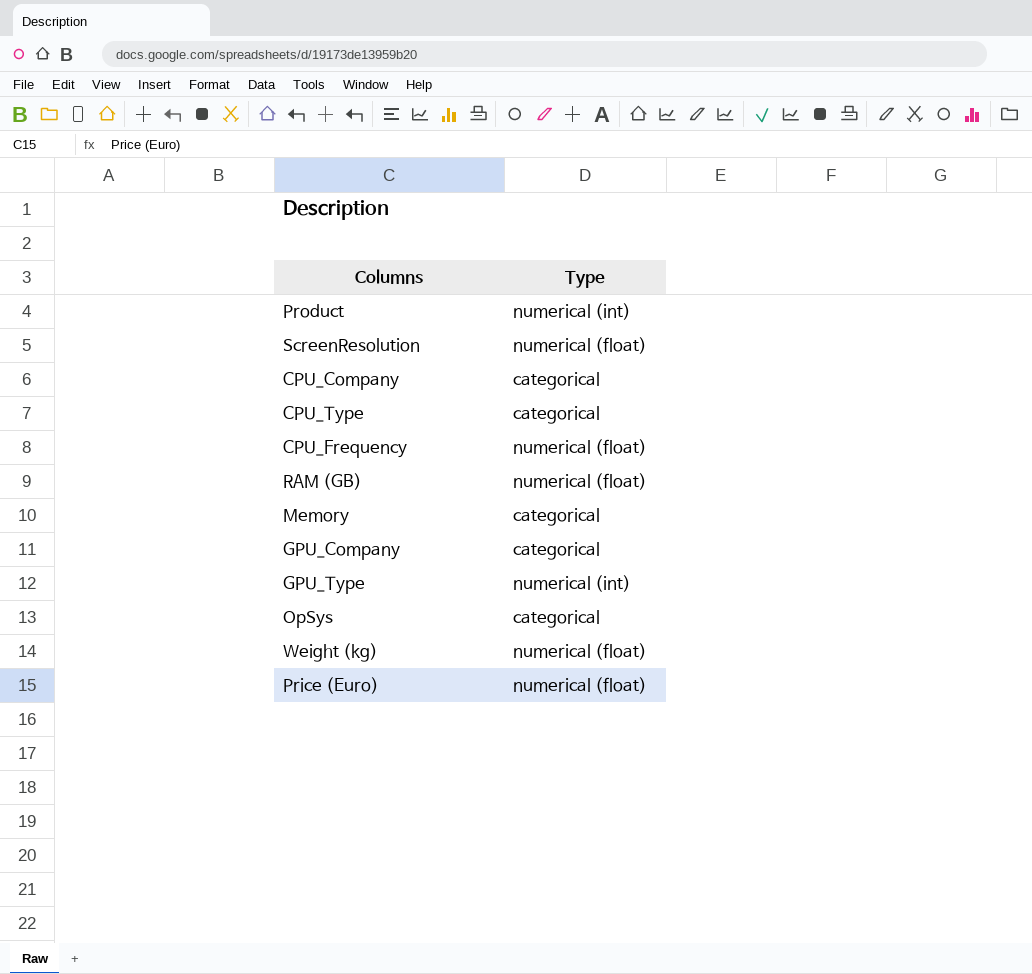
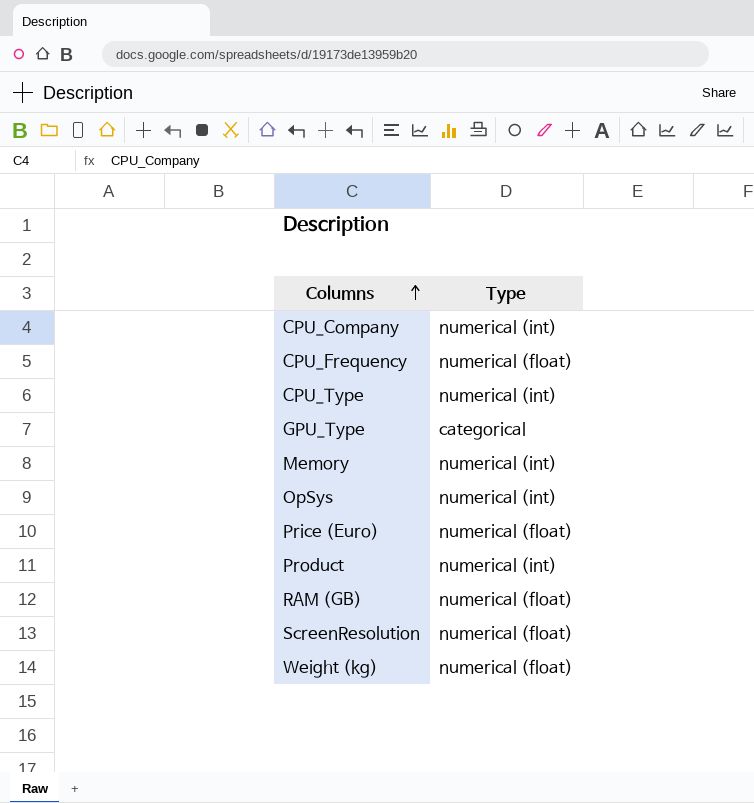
row order: none -> Columns ascending
row GPU_Company: categorical -> none
CPU_Company | Type: categorical -> numerical (int)
CPU_Type | Type: categorical -> numerical (int)
GPU_Type | Type: numerical (int) -> categorical
Memory | Type: categorical -> numerical (int)
OpSys | Type: categorical -> numerical (int)

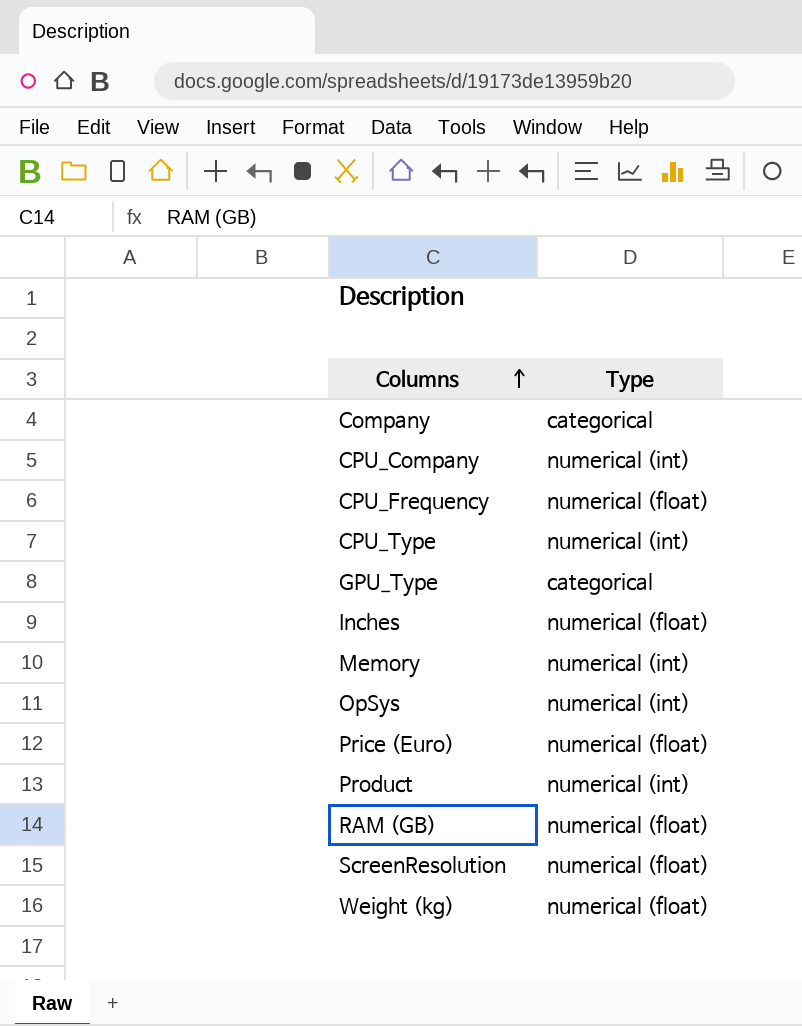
row Company: none -> categorical
row Inches: none -> numerical (float)

